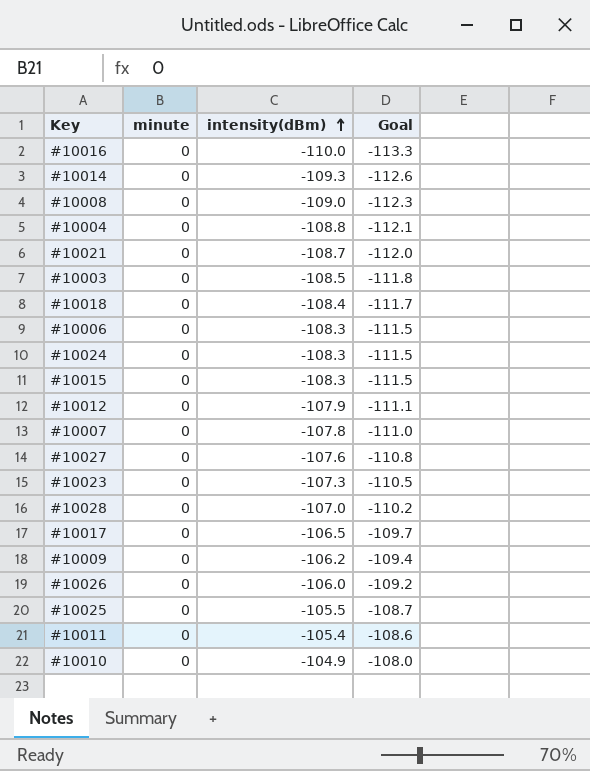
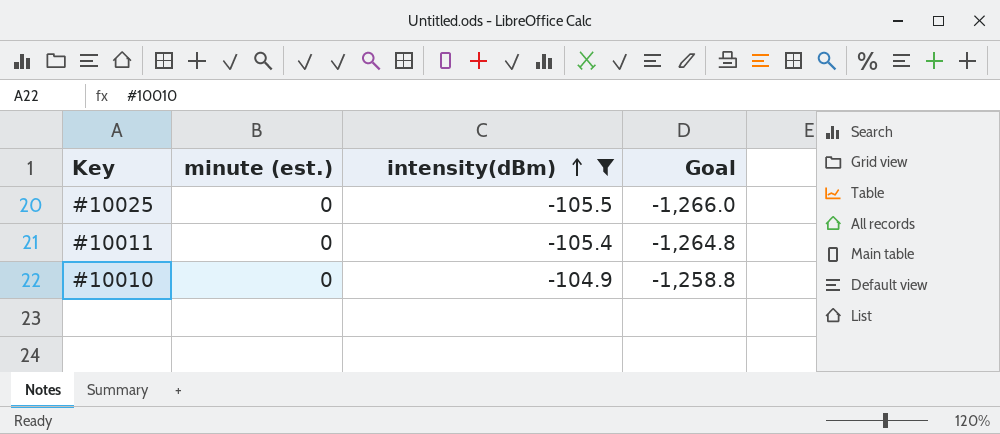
filter: none -> intensity(dBm) >= -105.5
column name: minute -> minute (est.)
column Goal | formula: [intensity(dBm)] * 1.03 -> [intensity(dBm)] * 12

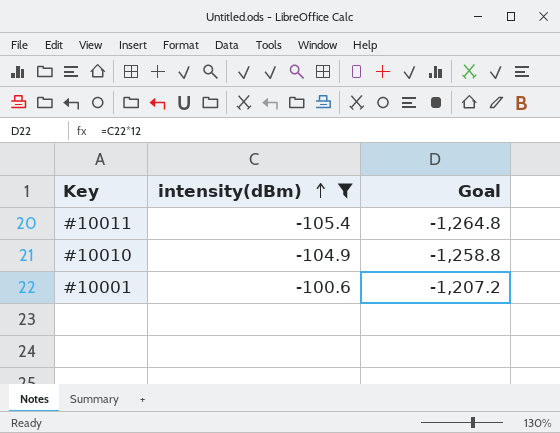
column minute (est.) | position: 2 -> none
row #10025: 0 | -105.5 | -1,266.0 -> none
row #10001: none -> -100.6 | -1,207.2

